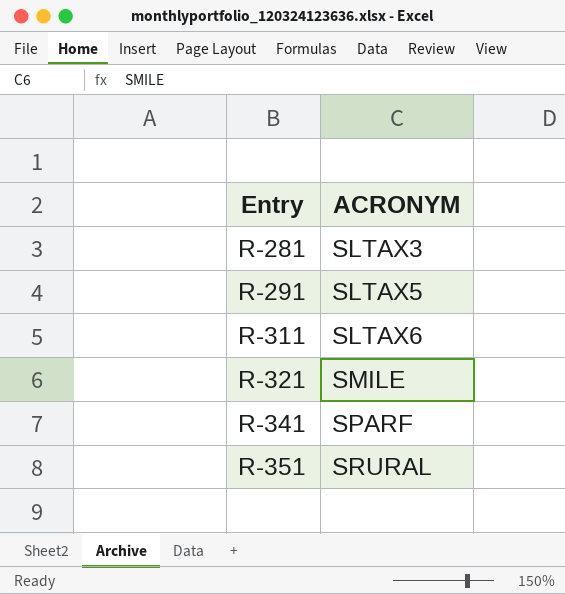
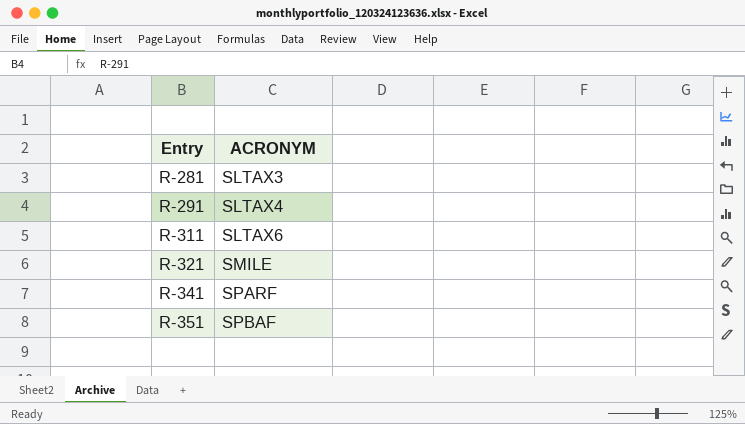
R-291 | ACRONYM: SLTAX5 -> SLTAX4
R-351 | ACRONYM: SRURAL -> SPBAF

